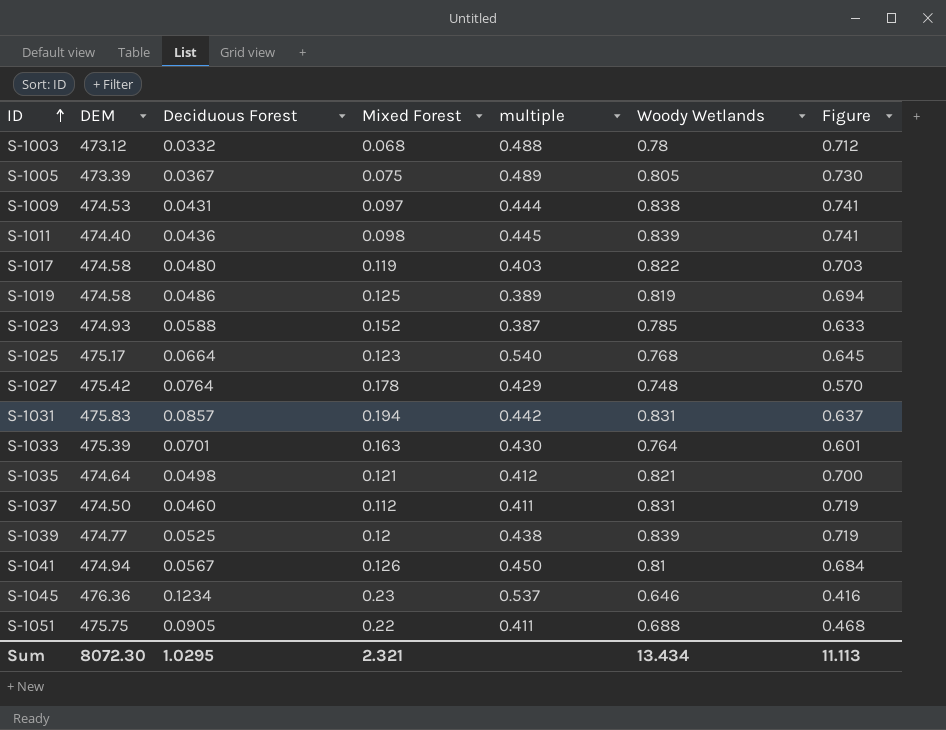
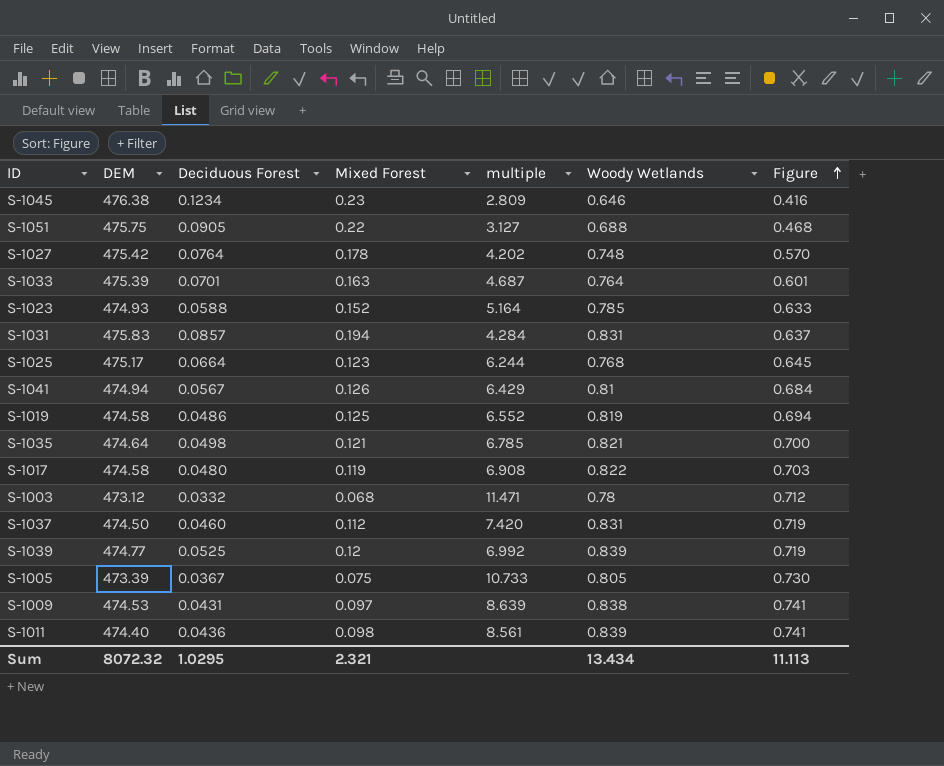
row order: ID ascending -> Figure ascending
column multiple | formula: [Deciduous Forest] / [Mixed Forest] -> [Woody Wetlands] / [Mixed Forest]
S-1045 | DEM: 476.36 -> 476.38
Sum | DEM: 8072.30 -> 8072.32

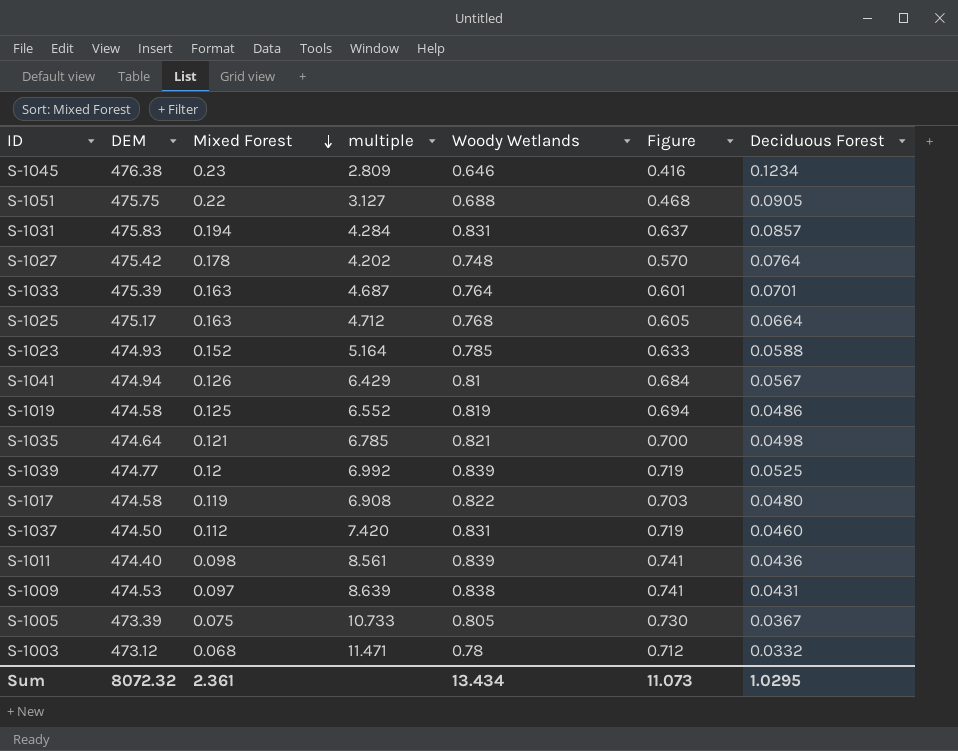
row order: Figure ascending -> Mixed Forest descending
column Deciduous Forest | position: 3 -> 7
S-1025 | Mixed Forest: 0.123 -> 0.163
S-1025 | multiple: 6.244 -> 4.712
S-1025 | Figure: 0.645 -> 0.605
Sum | Mixed Forest: 2.321 -> 2.361
Sum | Figure: 11.113 -> 11.073

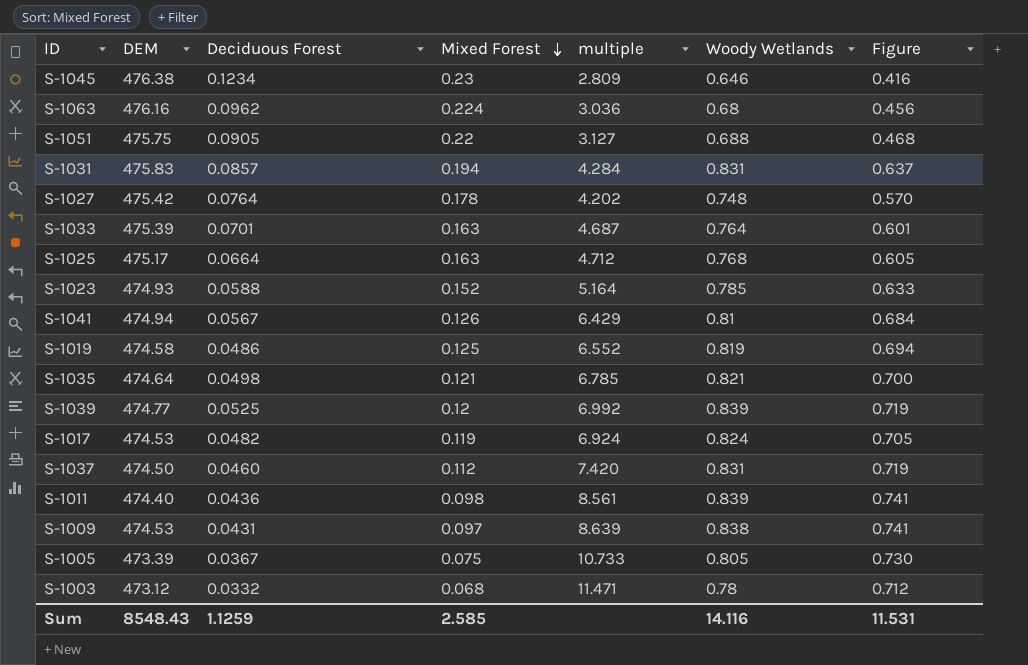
column Deciduous Forest | position: 7 -> 3
row S-1063: none -> 476.16 | 0.0962 | 0.224 | 3.036 | 0.68 | 0.456
S-1017 | DEM: 474.58 -> 474.53
S-1017 | Deciduous Forest: 0.0480 -> 0.0482
S-1017 | multiple: 6.908 -> 6.924
S-1017 | Woody Wetlands: 0.822 -> 0.824
S-1017 | Figure: 0.703 -> 0.705
Sum | DEM: 8072.32 -> 8548.43
Sum | Deciduous Forest: 1.0295 -> 1.1259
Sum | Mixed Forest: 2.361 -> 2.585
Sum | Woody Wetlands: 13.434 -> 14.116
Sum | Figure: 11.073 -> 11.531

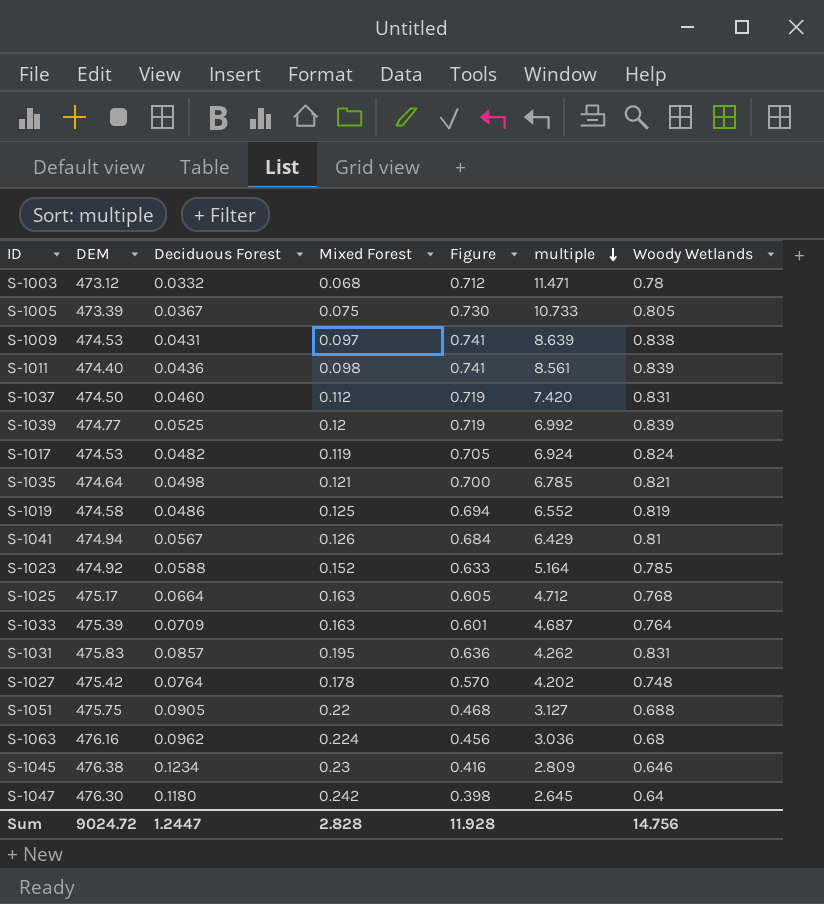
row order: Mixed Forest descending -> multiple descending
column Figure | position: 7 -> 5
S-1023 | DEM: 474.93 -> 474.92
S-1033 | Deciduous Forest: 0.0701 -> 0.0709
S-1031 | Mixed Forest: 0.194 -> 0.195
S-1031 | Figure: 0.637 -> 0.636
S-1031 | multiple: 4.284 -> 4.262
row S-1047: none -> 476.30 | 0.1180 | 0.242 | 0.398 | 2.645 | 0.64
Sum | DEM: 8548.43 -> 9024.72
Sum | Deciduous Forest: 1.1259 -> 1.2447
Sum | Mixed Forest: 2.585 -> 2.828
Sum | Figure: 11.531 -> 11.928
Sum | Woody Wetlands: 14.116 -> 14.756

